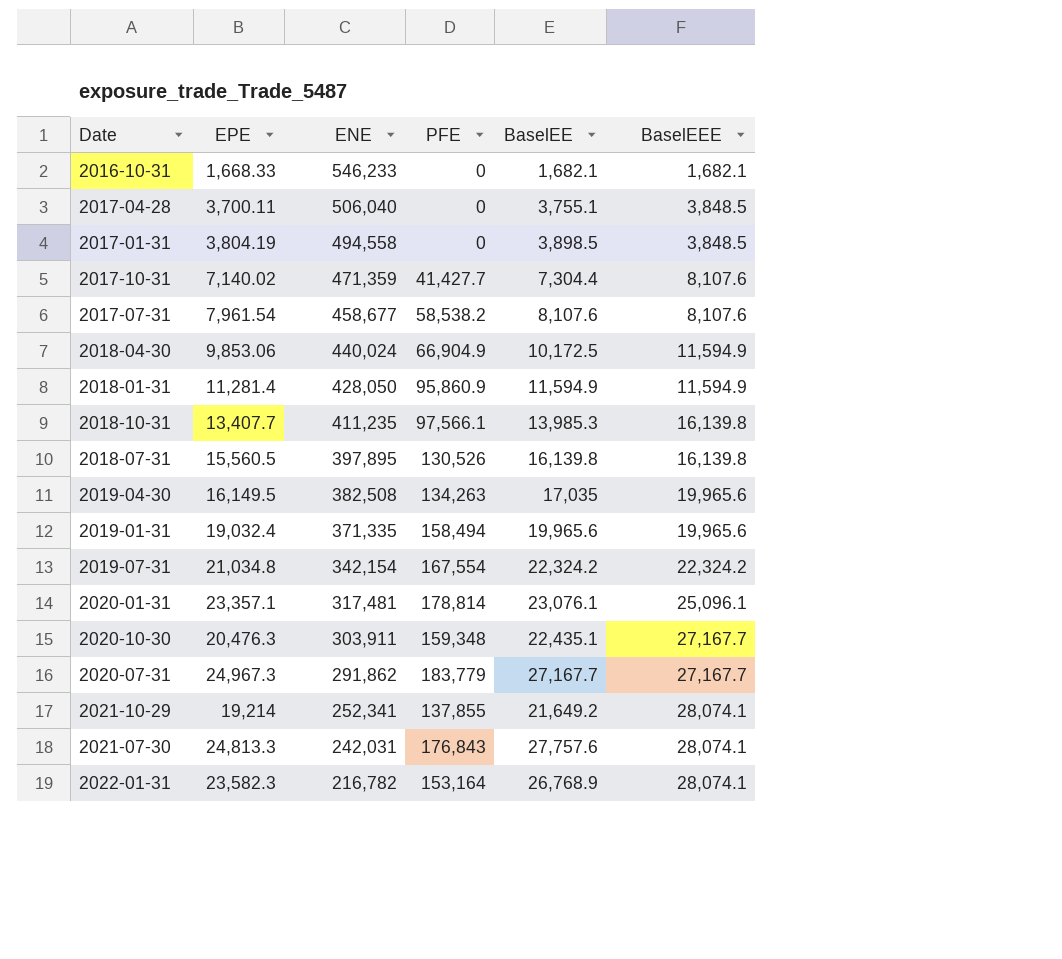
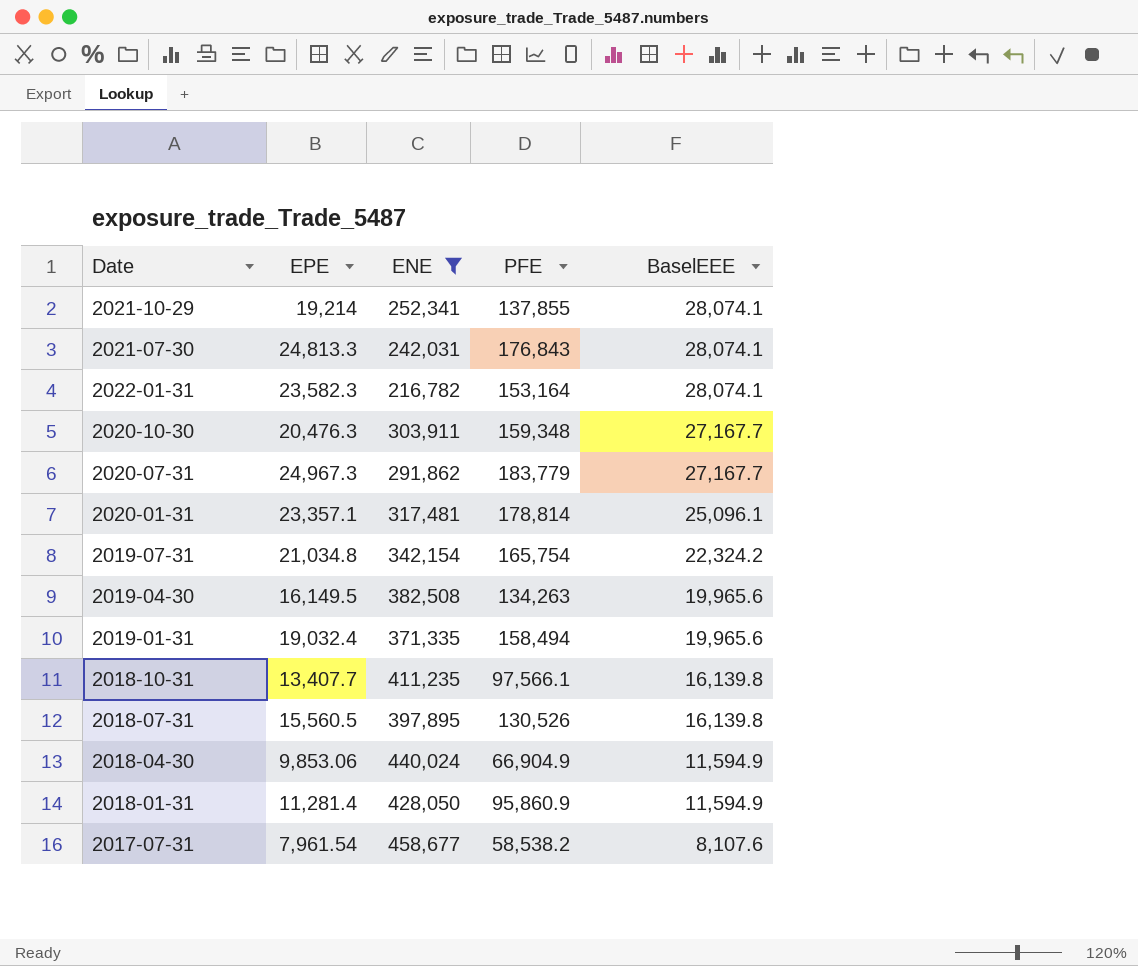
filter: none -> ENE <= 458,677
row order: ENE descending -> BaselEEE descending
column BaselEE | position: 5 -> none
2019-07-31 | PFE: 167,554 -> 165,754

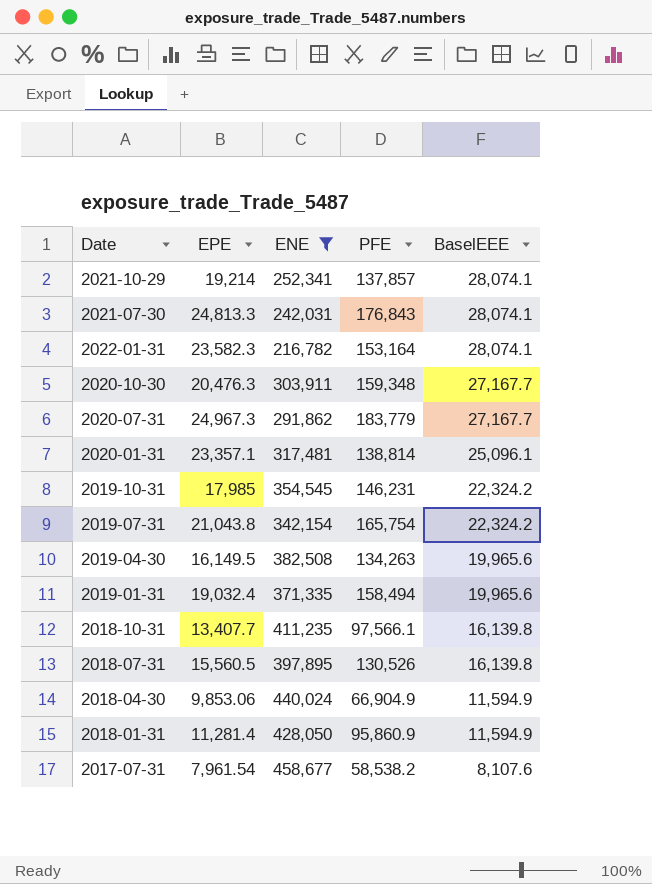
2021-10-29 | PFE: 137,855 -> 137,857
2020-01-31 | PFE: 178,814 -> 138,814
row 2019-10-31: none -> 17,985 | 354,545 | 146,231 | 22,324.2
2019-07-31 | EPE: 21,034.8 -> 21,043.8

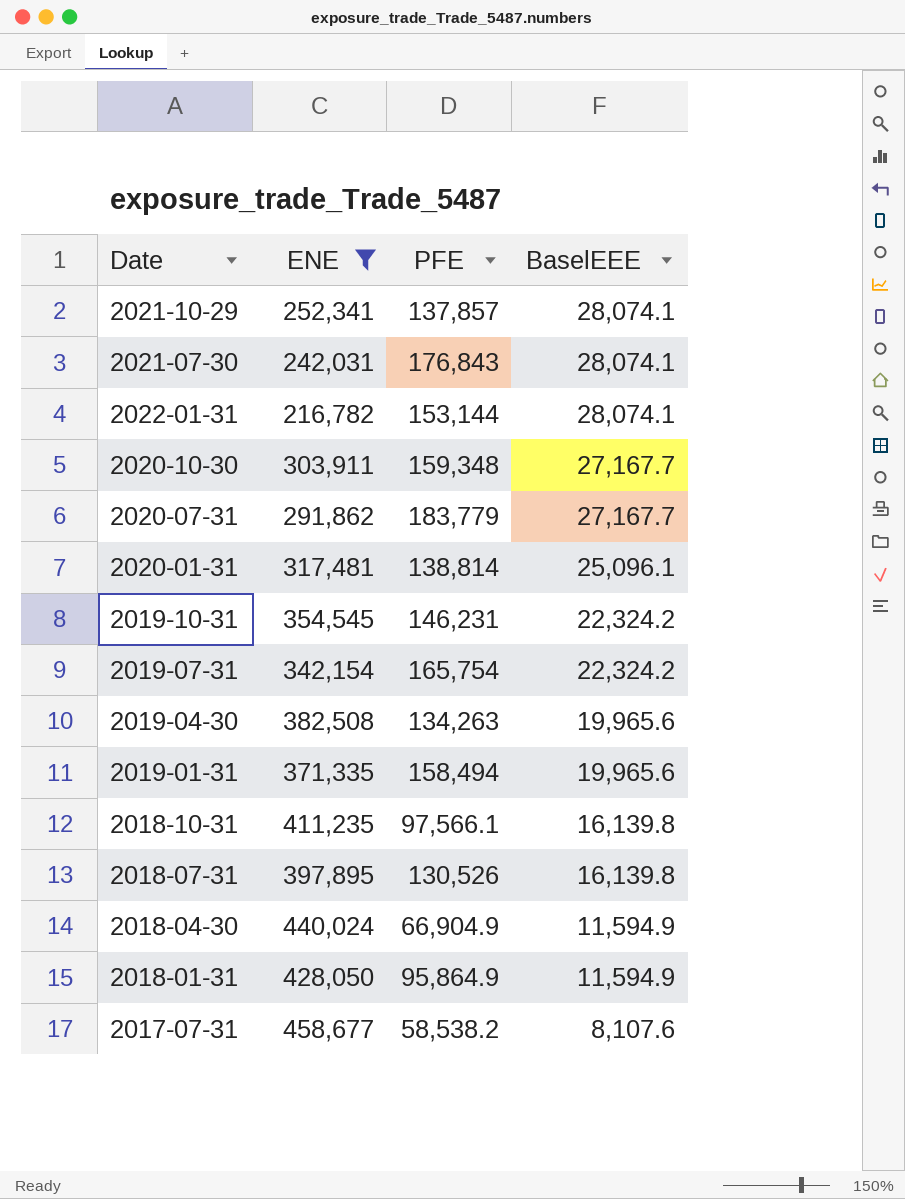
column EPE | position: 2 -> none
2022-01-31 | PFE: 153,164 -> 153,144
2018-01-31 | PFE: 95,860.9 -> 95,864.9

